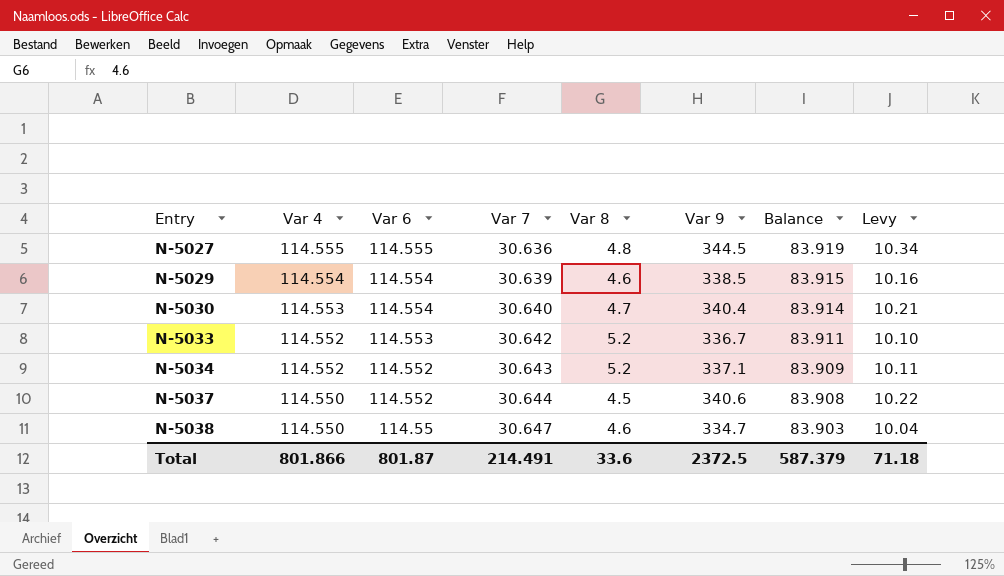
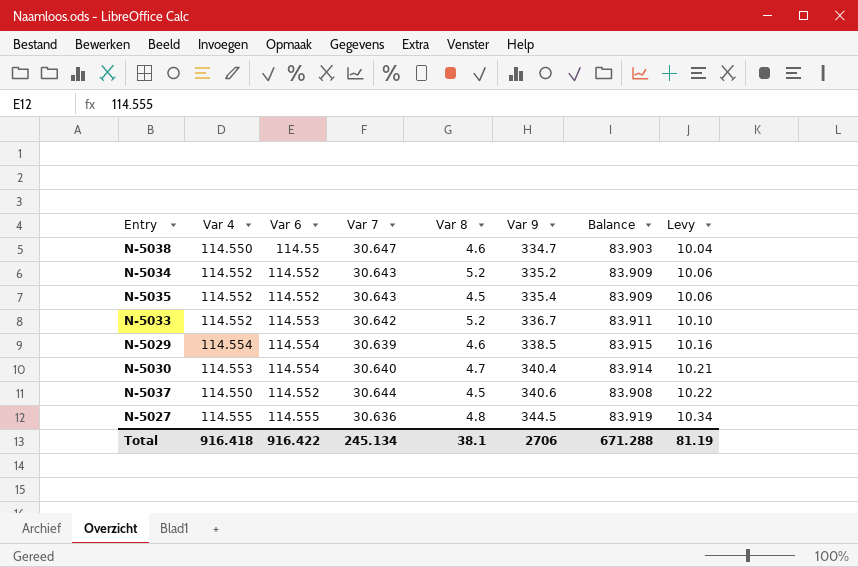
row order: Entry ascending -> Var 9 ascending
N-5034 | Var 9: 337.1 -> 335.2
N-5034 | Levy: 10.11 -> 10.06
row N-5035: none -> 114.552 | 114.552 | 30.643 | 4.5 | 335.4 | 83.909 | 10.06
Total | Var 4: 801.866 -> 916.418
Total | Var 6: 801.87 -> 916.422
Total | Var 7: 214.491 -> 245.134
Total | Var 8: 33.6 -> 38.1
Total | Var 9: 2372.5 -> 2706
Total | Balance: 587.379 -> 671.288
Total | Levy: 71.18 -> 81.19

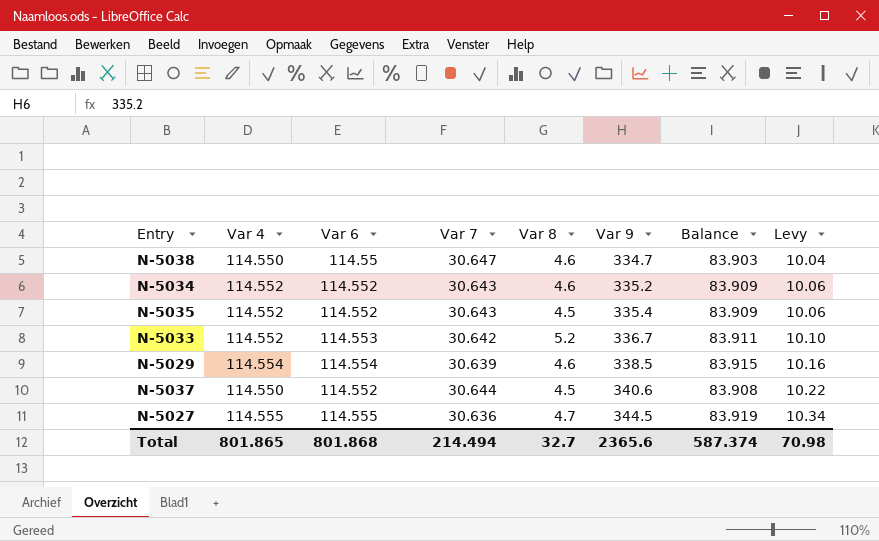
row N-5030: 114.553 | 114.554 | 30.640 | 4.7 | 340.4 | 83.914 | 10.21 -> none
N-5034 | Var 8: 5.2 -> 4.6
N-5027 | Var 8: 4.8 -> 4.7
Total | Var 4: 916.418 -> 801.865
Total | Var 6: 916.422 -> 801.868
Total | Var 7: 245.134 -> 214.494
Total | Var 8: 38.1 -> 32.7
Total | Var 9: 2706 -> 2365.6
Total | Balance: 671.288 -> 587.374
Total | Levy: 81.19 -> 70.98

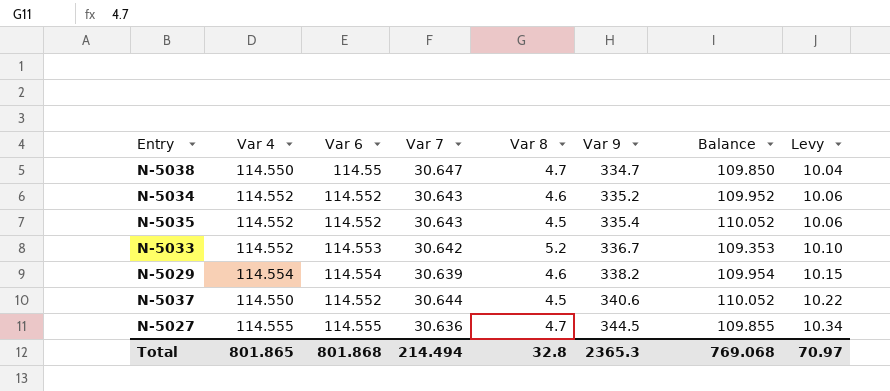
column Balance | formula: [Var 6] - [Var 7] -> [Var 6] - [Var 8]
N-5038 | Var 8: 4.6 -> 4.7
N-5029 | Var 9: 338.5 -> 338.2
N-5029 | Levy: 10.16 -> 10.15
Total | Var 8: 32.7 -> 32.8
Total | Var 9: 2365.6 -> 2365.3
Total | Balance: 587.374 -> 769.068
Total | Levy: 70.98 -> 70.97

